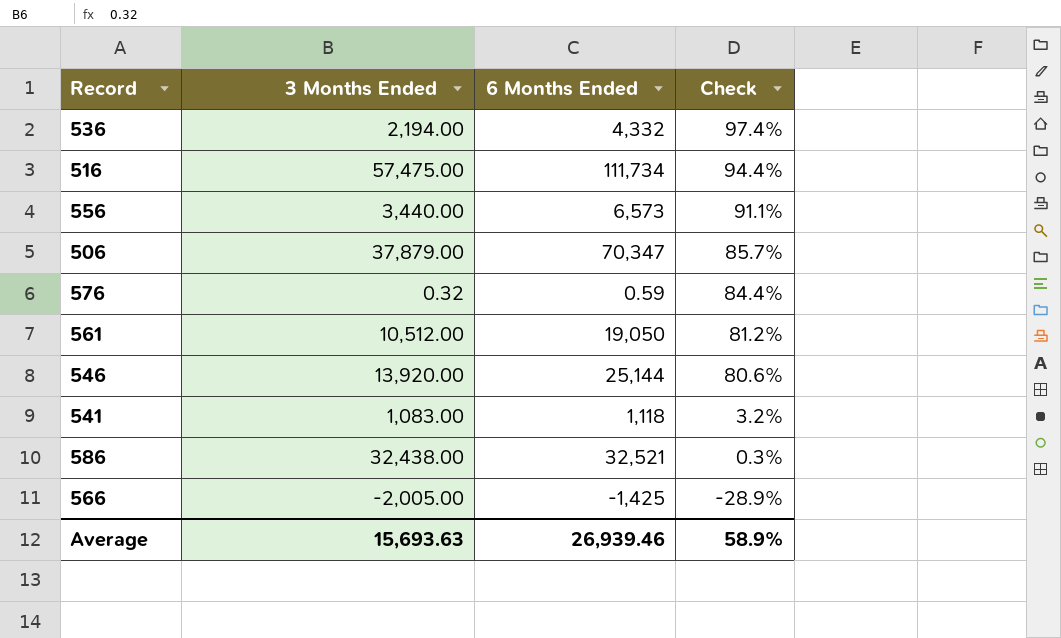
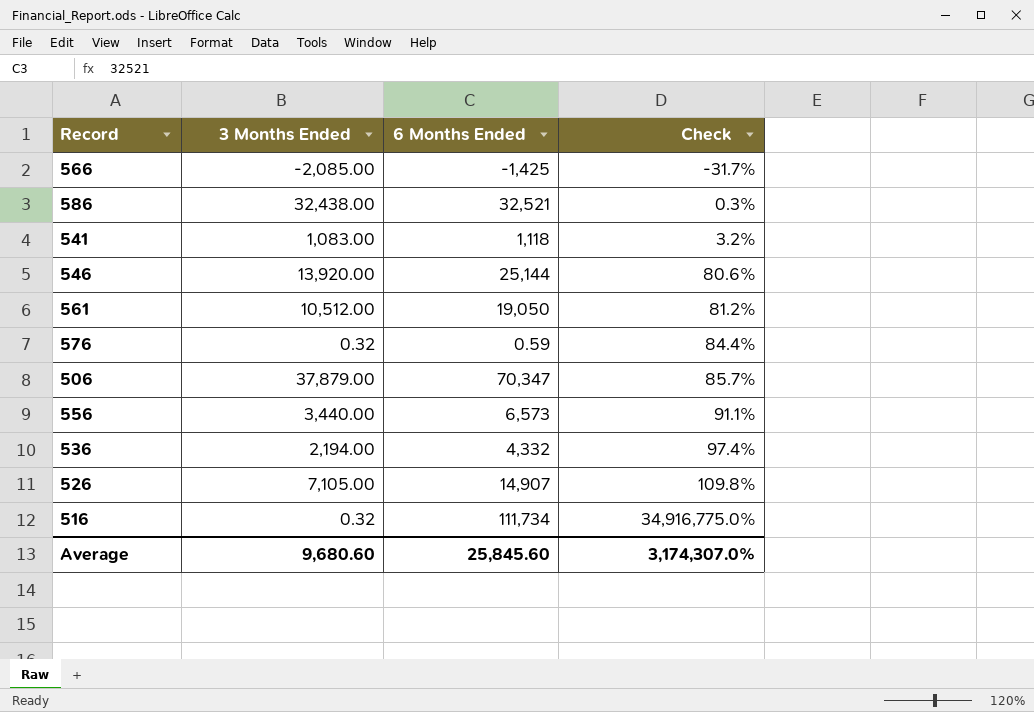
row order: Check descending -> Check ascending
566 | 3 Months Ended: -2,005.00 -> -2,085.00
566 | Check: -28.9% -> -31.7%
row 526: none -> 7,105.00 | 14,907 | 109.8%
516 | 3 Months Ended: 57,475.00 -> 0.32
516 | Check: 94.4% -> 34,916,775.0%
Average | 3 Months Ended: 15,693.63 -> 9,680.60
Average | 6 Months Ended: 26,939.46 -> 25,845.60
Average | Check: 58.9% -> 3,174,307.0%

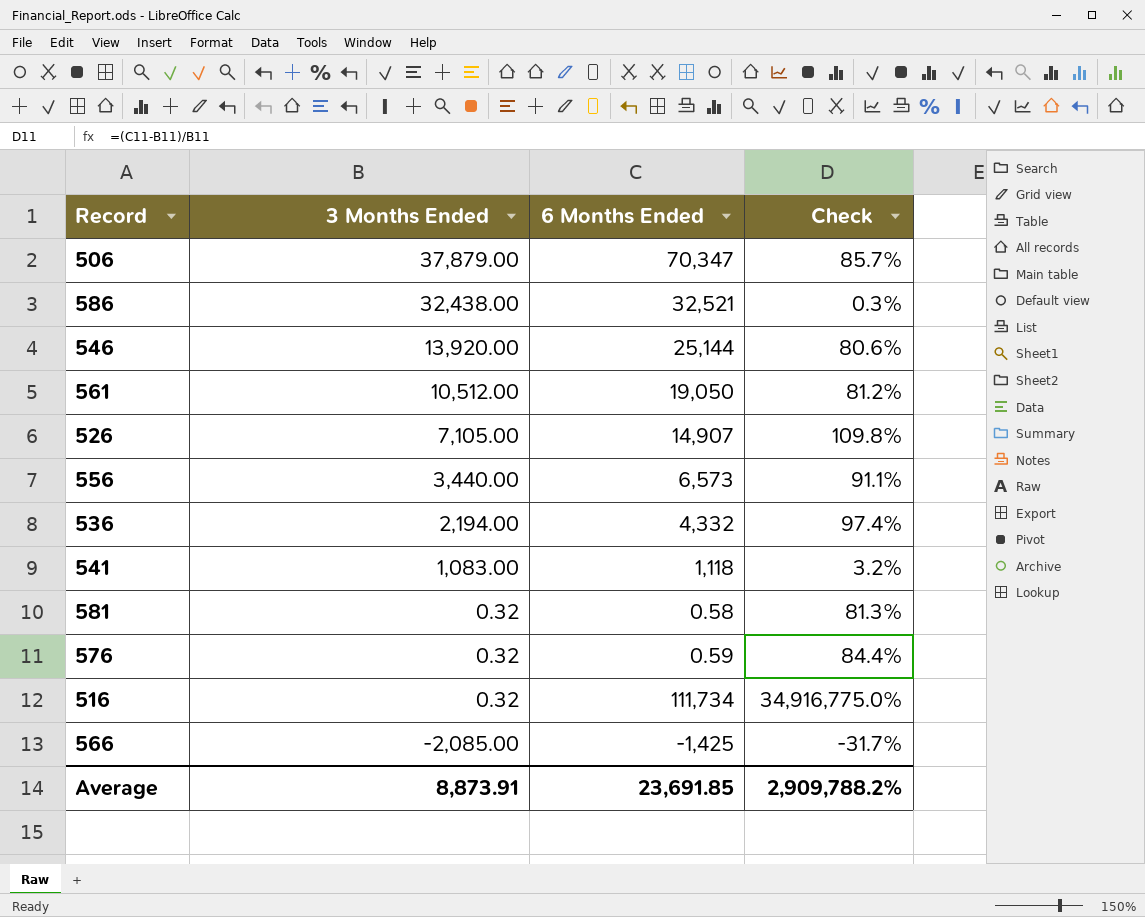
row order: Check ascending -> 3 Months Ended descending
row 581: none -> 0.32 | 0.58 | 81.3%
Average | 3 Months Ended: 9,680.60 -> 8,873.91
Average | 6 Months Ended: 25,845.60 -> 23,691.85
Average | Check: 3,174,307.0% -> 2,909,788.2%

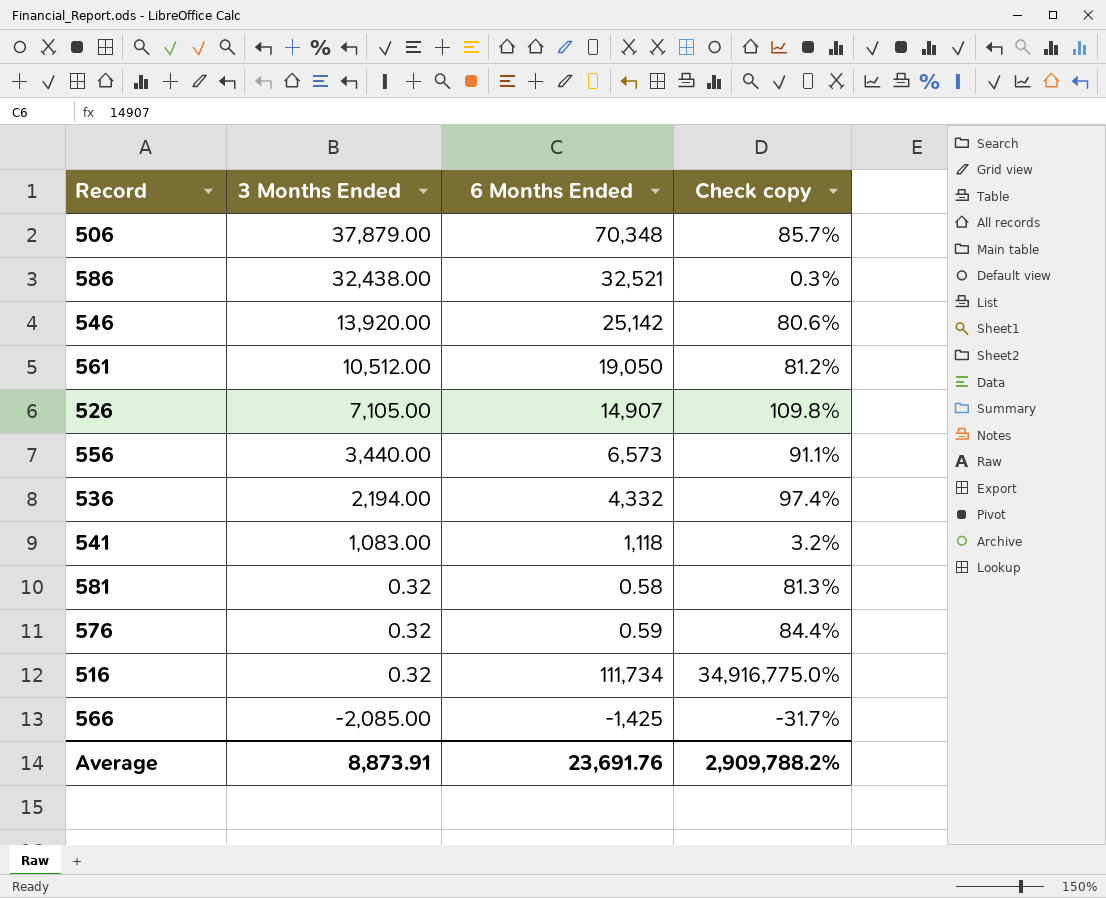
column name: Check -> Check copy
506 | 6 Months Ended: 70,347 -> 70,348
546 | 6 Months Ended: 25,144 -> 25,142
Average | 6 Months Ended: 23,691.85 -> 23,691.76

